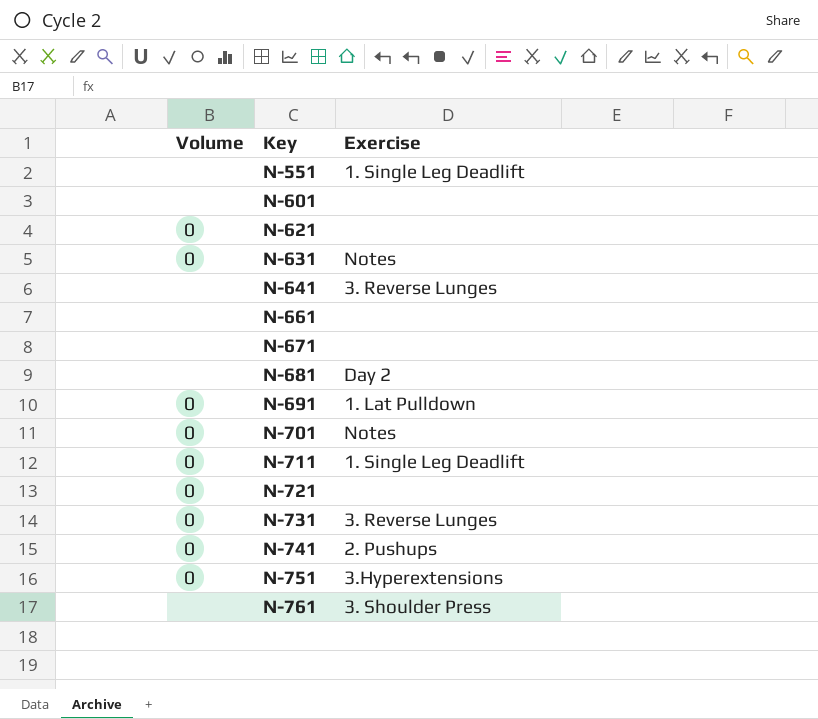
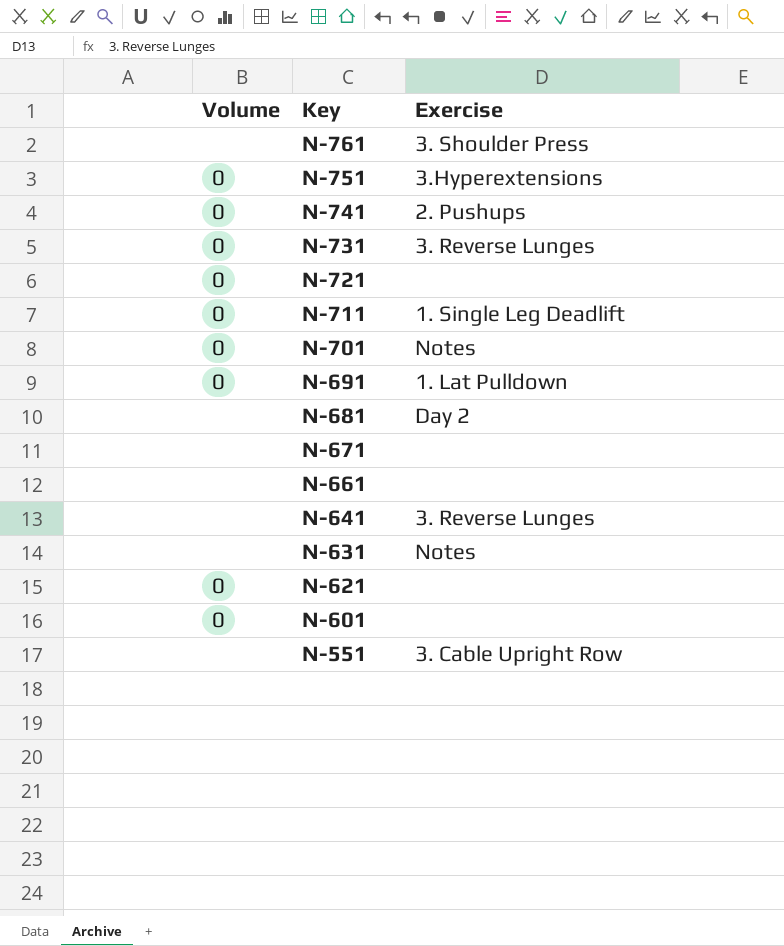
row order: Key ascending -> Key descending
N-631 | Volume: 0 -> none
N-601 | Volume: none -> 0
N-551 | Exercise: 1. Single Leg Deadlift -> 3. Cable Upright Row

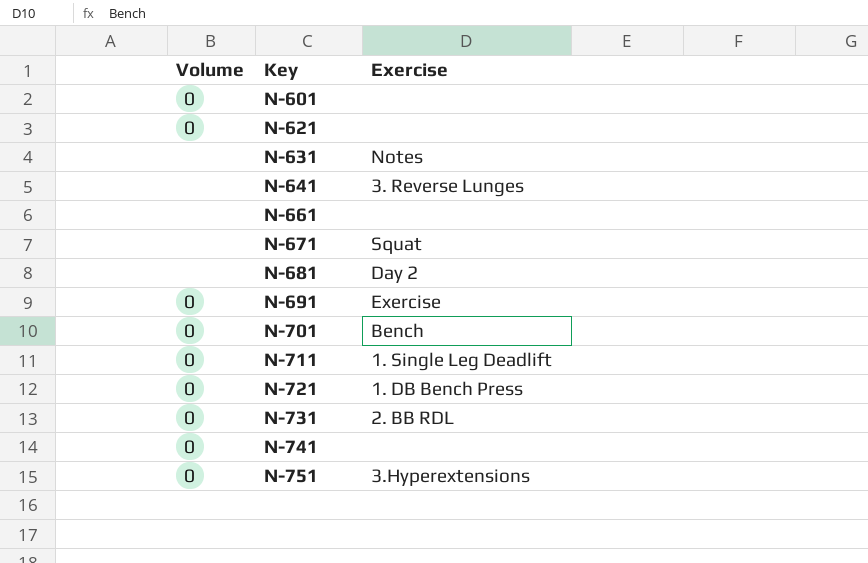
row order: Key descending -> Key ascending
row N-761: none | 3. Shoulder Press -> none
row N-551: none | 3. Cable Upright Row -> none
N-671 | Exercise: none -> Squat
N-691 | Exercise: 1. Lat Pulldown -> Exercise
N-701 | Exercise: Notes -> Bench
N-721 | Exercise: none -> 1. DB Bench Press
N-731 | Exercise: 3. Reverse Lunges -> 2. BB RDL
N-741 | Exercise: 2. Pushups -> none

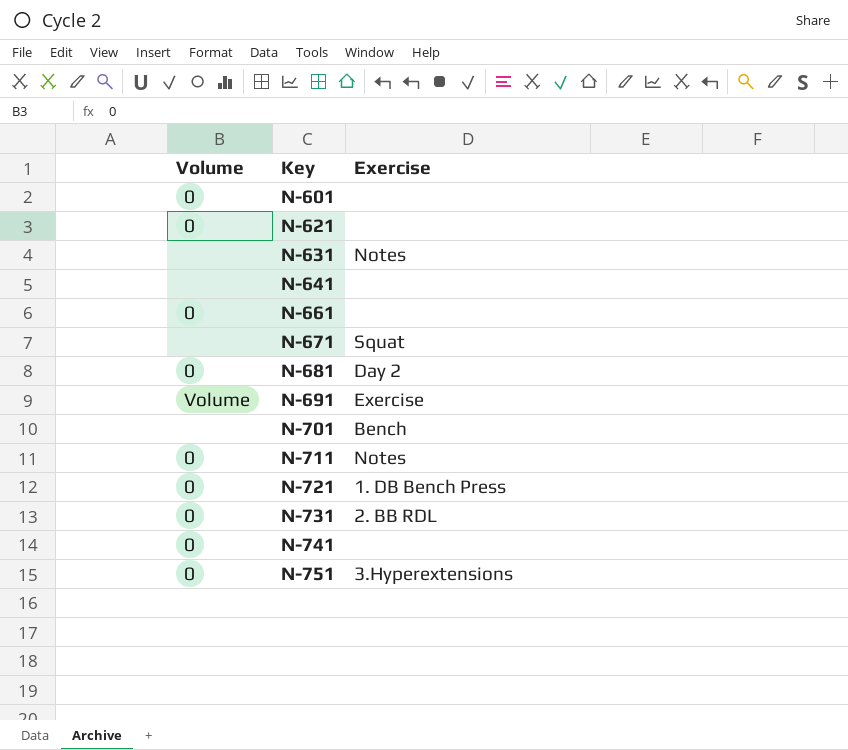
N-641 | Exercise: 3. Reverse Lunges -> none
N-661 | Volume: none -> 0
N-681 | Volume: none -> 0
N-691 | Volume: 0 -> Volume
N-701 | Volume: 0 -> none
N-711 | Exercise: 1. Single Leg Deadlift -> Notes

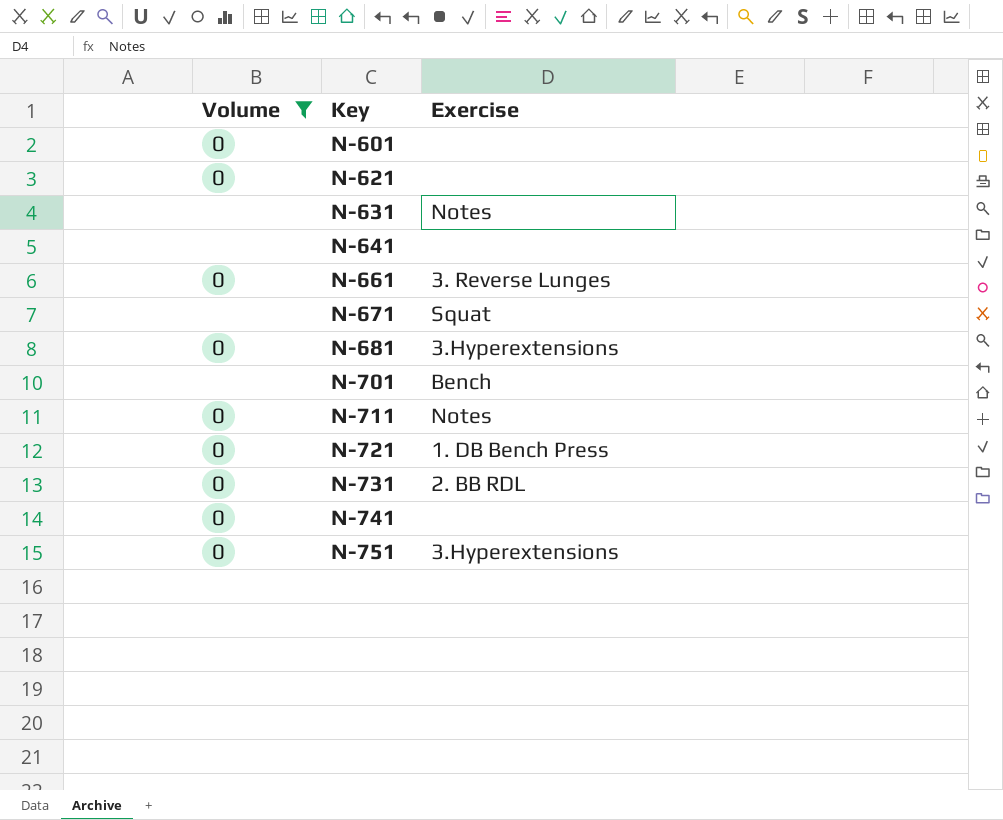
filter: none -> Volume != Volume
N-661 | Exercise: none -> 3. Reverse Lunges
N-681 | Exercise: Day 2 -> 3.Hyperextensions

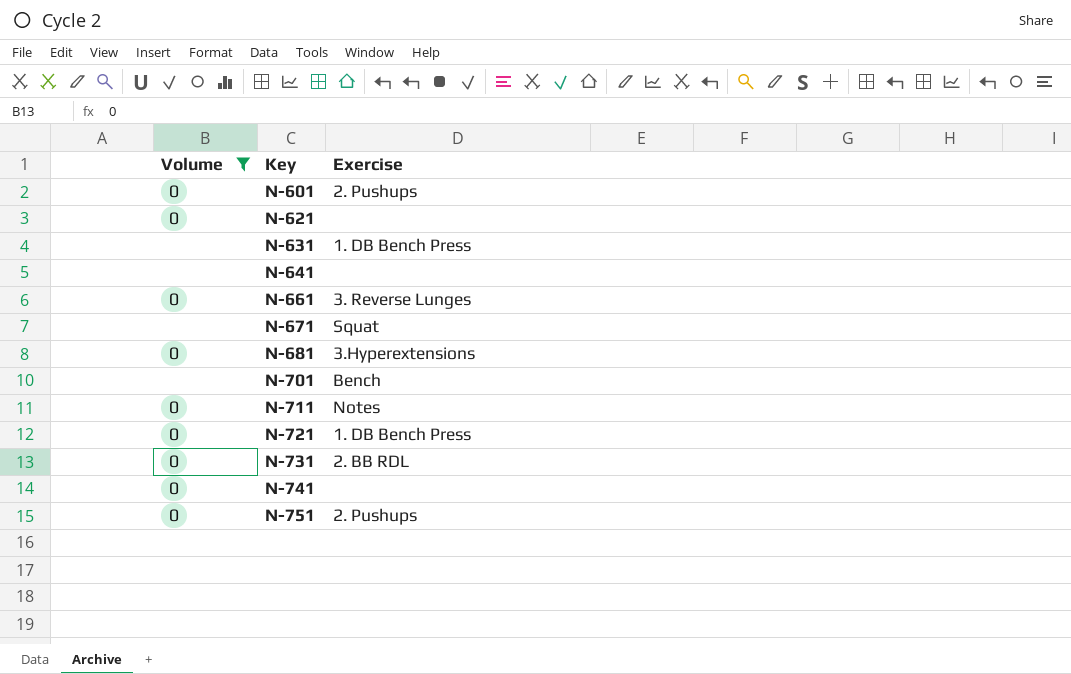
N-601 | Exercise: none -> 2. Pushups
N-631 | Exercise: Notes -> 1. DB Bench Press
N-751 | Exercise: 3.Hyperextensions -> 2. Pushups

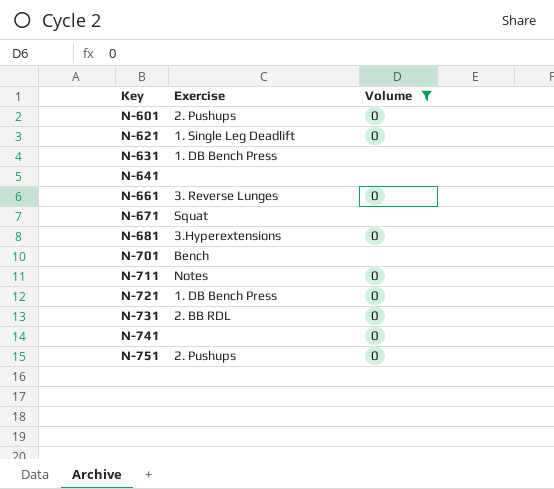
column Volume | position: 1 -> 3
N-621 | Exercise: none -> 1. Single Leg Deadlift

